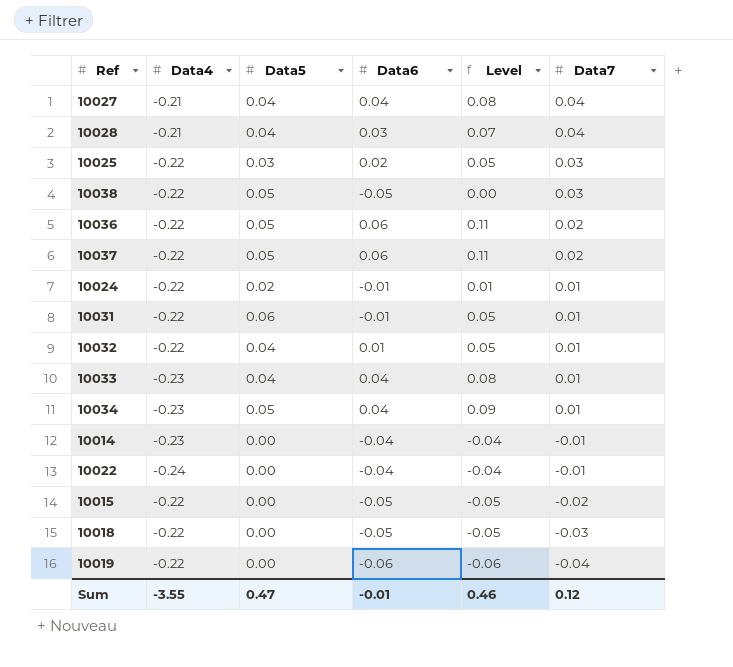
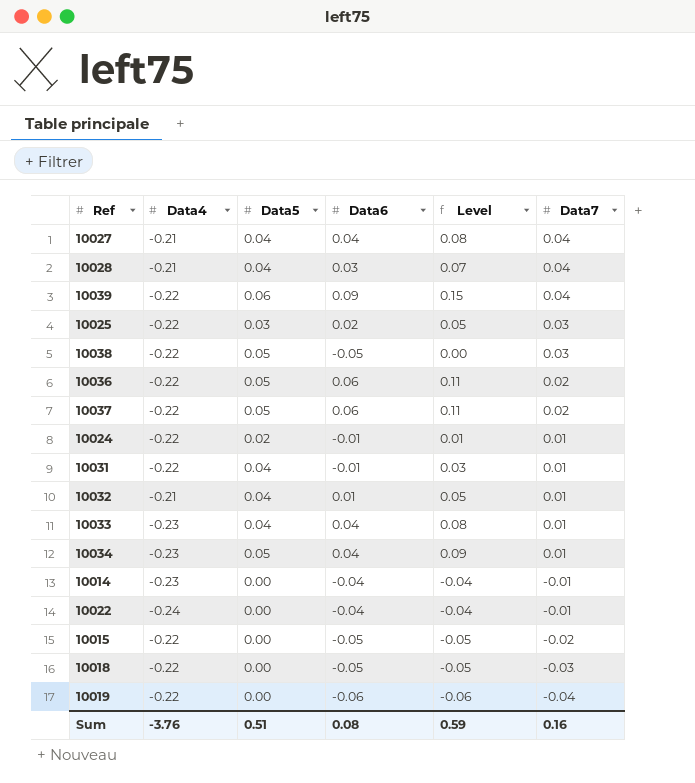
row 10039: none -> -0.22 | 0.06 | 0.09 | 0.15 | 0.04
10031 | Data5: 0.06 -> 0.04
10031 | Level: 0.05 -> 0.03
10032 | Data4: -0.22 -> -0.21
Sum | Data4: -3.55 -> -3.76
Sum | Data5: 0.47 -> 0.51
Sum | Data6: -0.01 -> 0.08
Sum | Level: 0.46 -> 0.59
Sum | Data7: 0.12 -> 0.16

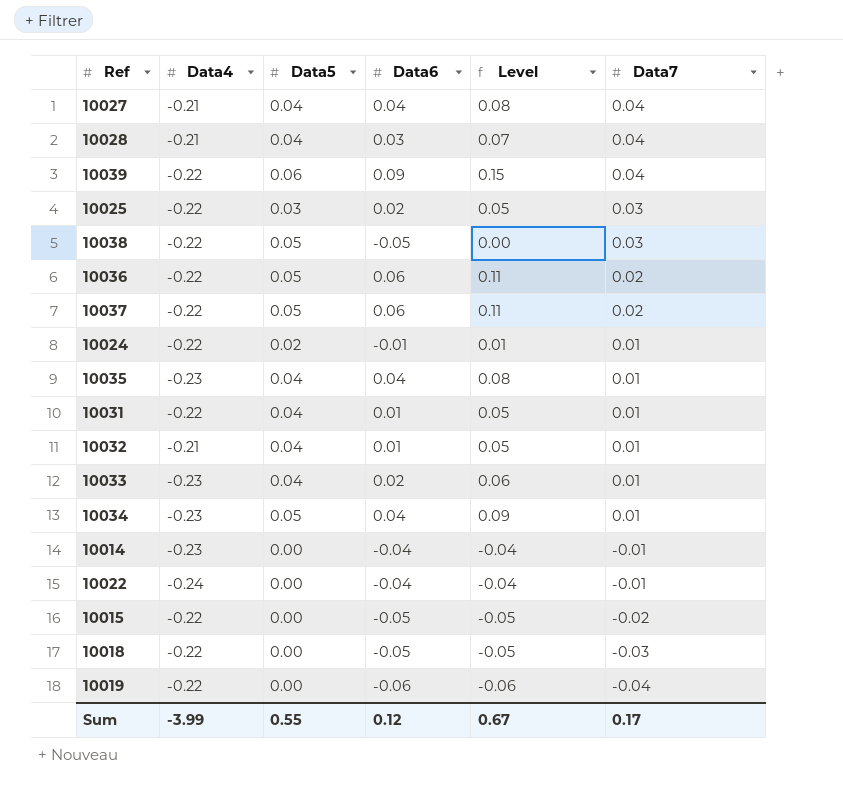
row 10035: none -> -0.23 | 0.04 | 0.04 | 0.08 | 0.01
10031 | Data6: -0.01 -> 0.01
10031 | Level: 0.03 -> 0.05
10033 | Data6: 0.04 -> 0.02
10033 | Level: 0.08 -> 0.06
Sum | Data4: -3.76 -> -3.99
Sum | Data5: 0.51 -> 0.55
Sum | Data6: 0.08 -> 0.12
Sum | Level: 0.59 -> 0.67
Sum | Data7: 0.16 -> 0.17

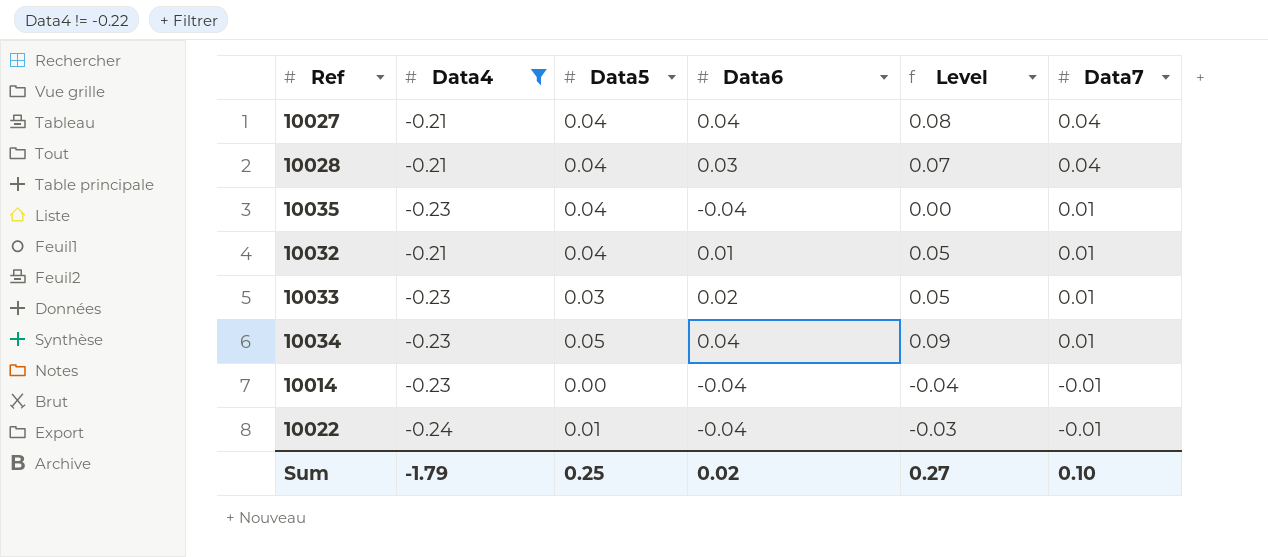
filter: none -> Data4 != -0.22
10035 | Data6: 0.04 -> -0.04
10035 | Level: 0.08 -> 0.00
10033 | Data5: 0.04 -> 0.03
10033 | Level: 0.06 -> 0.05
10022 | Data5: 0.00 -> 0.01
10022 | Level: -0.04 -> -0.03
Sum | Data4: -3.99 -> -1.79
Sum | Data5: 0.55 -> 0.25
Sum | Data6: 0.12 -> 0.02
Sum | Level: 0.67 -> 0.27
Sum | Data7: 0.17 -> 0.10

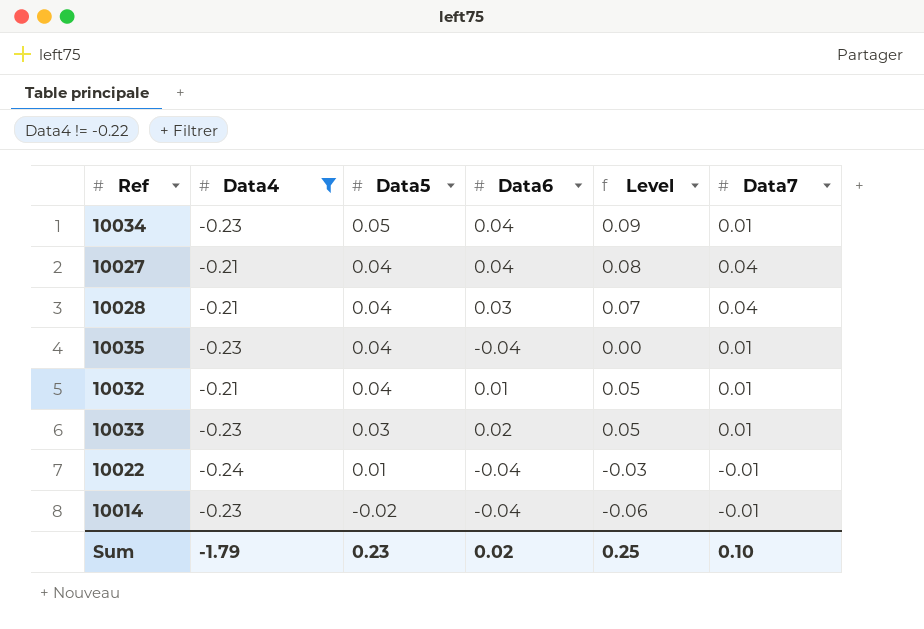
row order: Data7 descending -> Data5 descending
10014 | Data5: 0.00 -> -0.02
10014 | Level: -0.04 -> -0.06
Sum | Data5: 0.25 -> 0.23
Sum | Level: 0.27 -> 0.25

